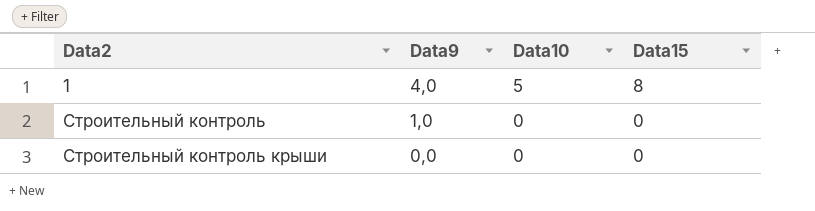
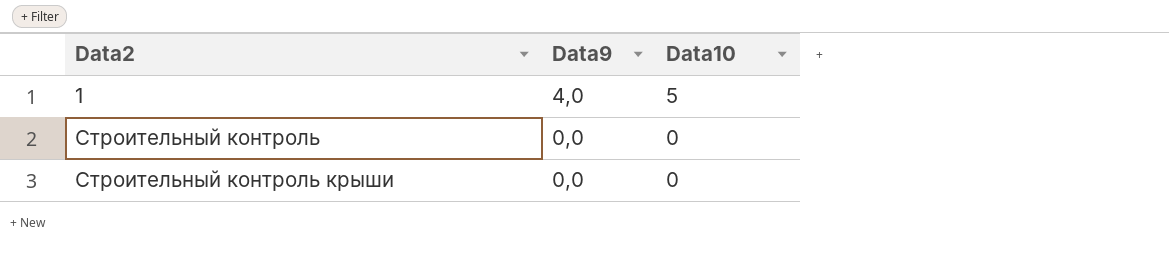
column Data15 | position: 4 -> none
Строительный контроль | Data9: 1,0 -> 0,0

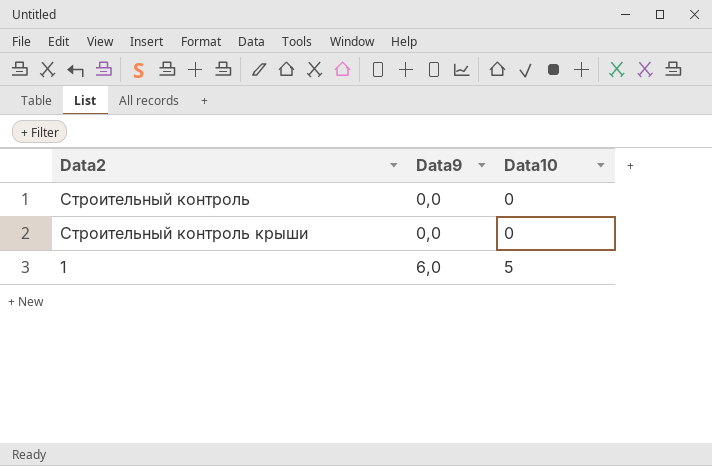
row order: Data2 ascending -> Data9 ascending
1 | Data9: 4,0 -> 6,0

